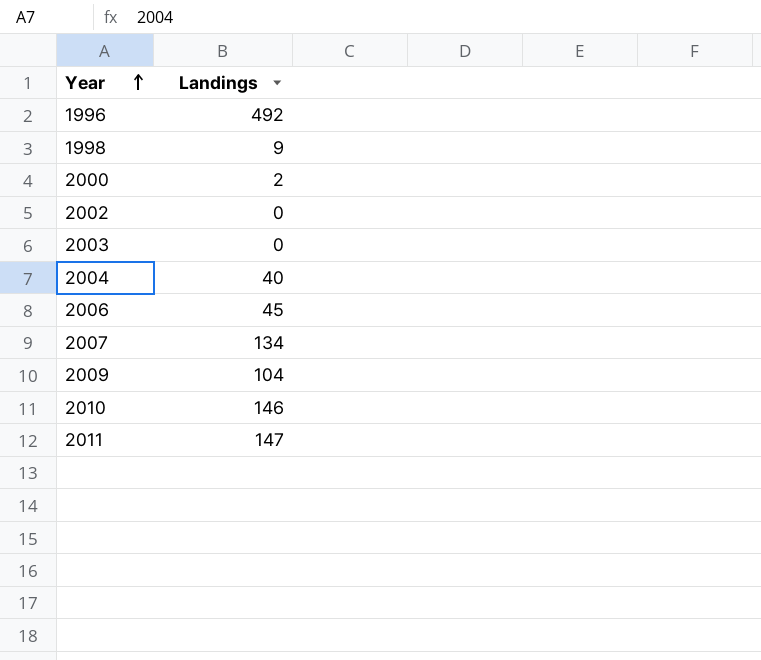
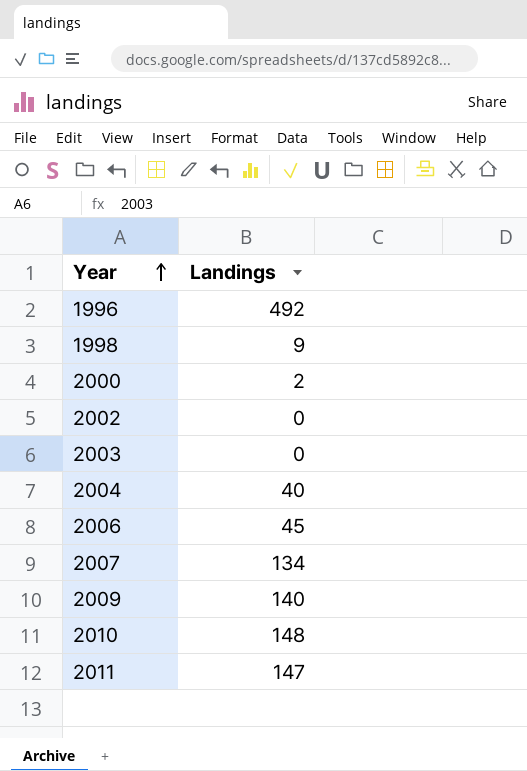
2009 | Landings: 104 -> 140
2010 | Landings: 146 -> 148

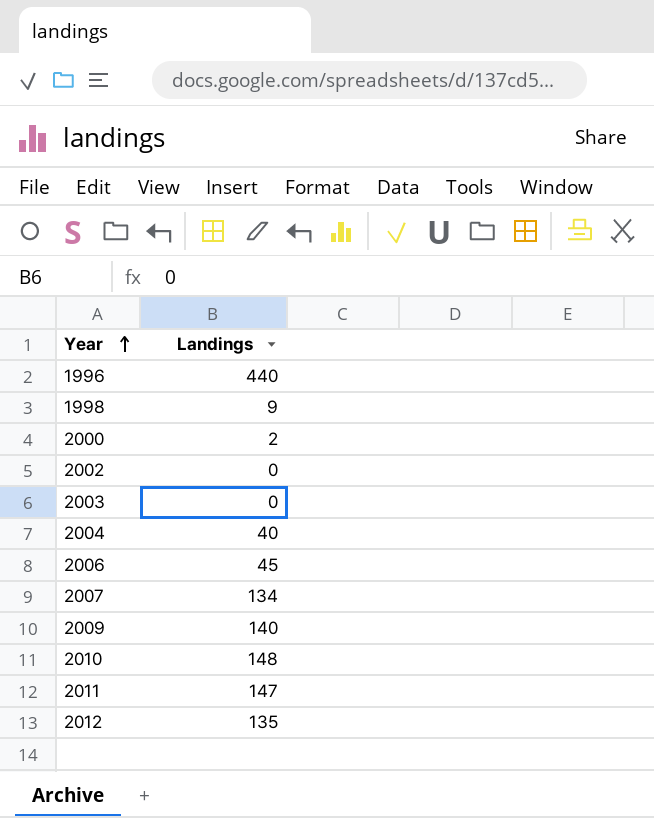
1996 | Landings: 492 -> 440
row 2012: none -> 135

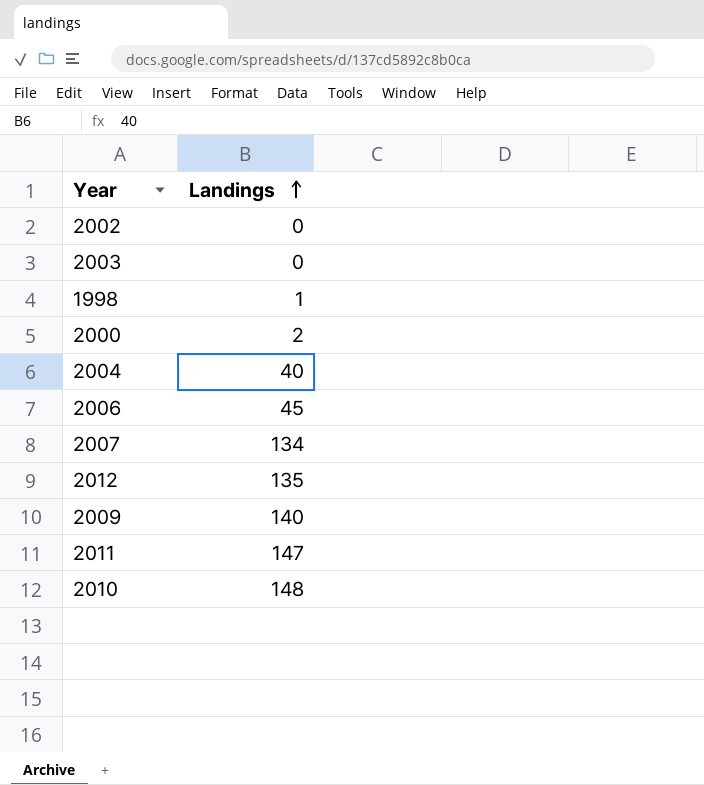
row order: Year ascending -> Landings ascending
row 1996: 440 -> none
1998 | Landings: 9 -> 1

